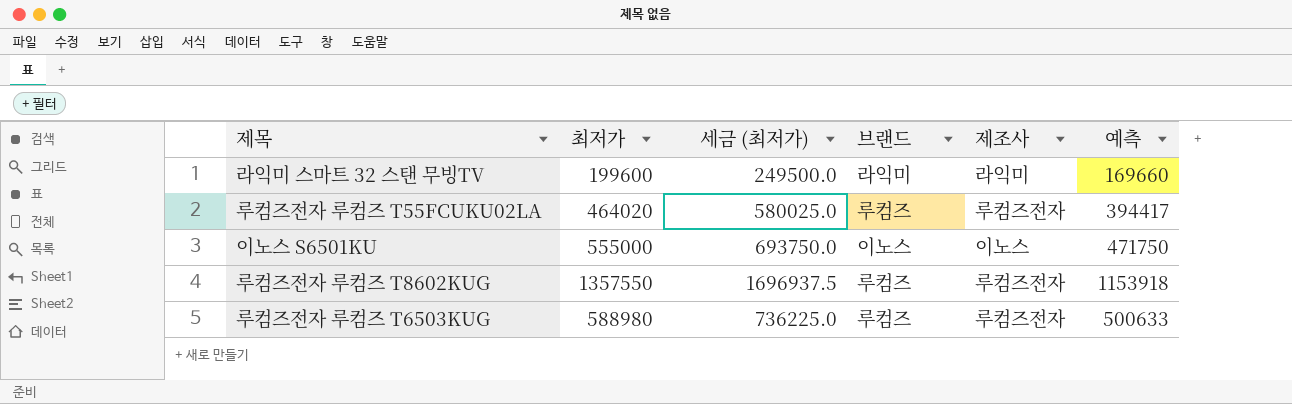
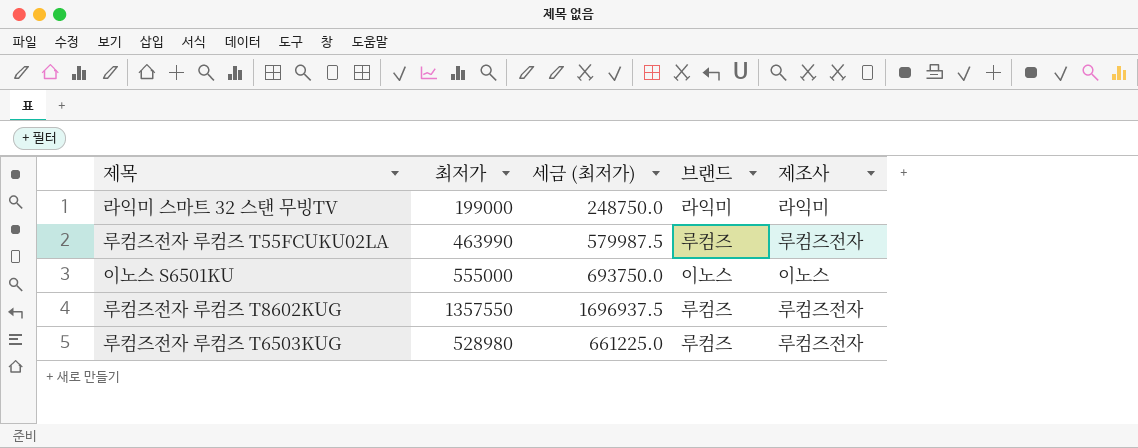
column 예측 | formula: [최저가] * 0.85 -> none
라익미 스마트 32 스탠 무빙TV | 최저가: 199600 -> 199000
라익미 스마트 32 스탠 무빙TV | 세금 (최저가): 249500.0 -> 248750.0
루컴즈전자 루컴즈 T55FCUKU02LA | 최저가: 464020 -> 463990
루컴즈전자 루컴즈 T55FCUKU02LA | 세금 (최저가): 580025.0 -> 579987.5
루컴즈전자 루컴즈 T6503KUG | 최저가: 588980 -> 528980
루컴즈전자 루컴즈 T6503KUG | 세금 (최저가): 736225.0 -> 661225.0

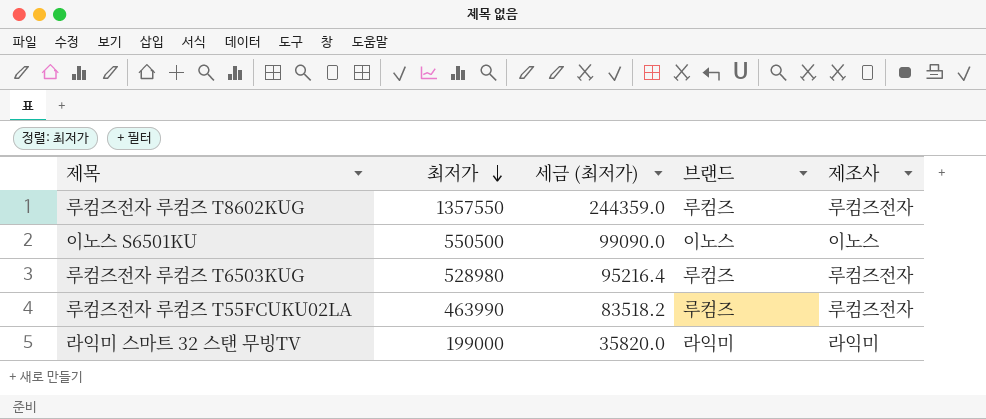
row order: none -> 최저가 descending
column 세금 (최저가) | formula: [최저가] * 1.25 -> [최저가] * 0.18
이노스 S6501KU | 최저가: 555000 -> 550500

